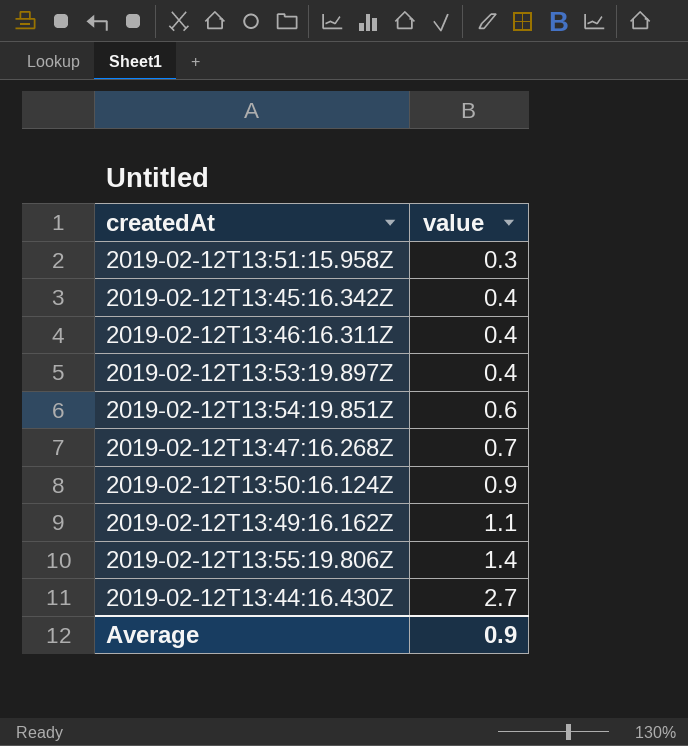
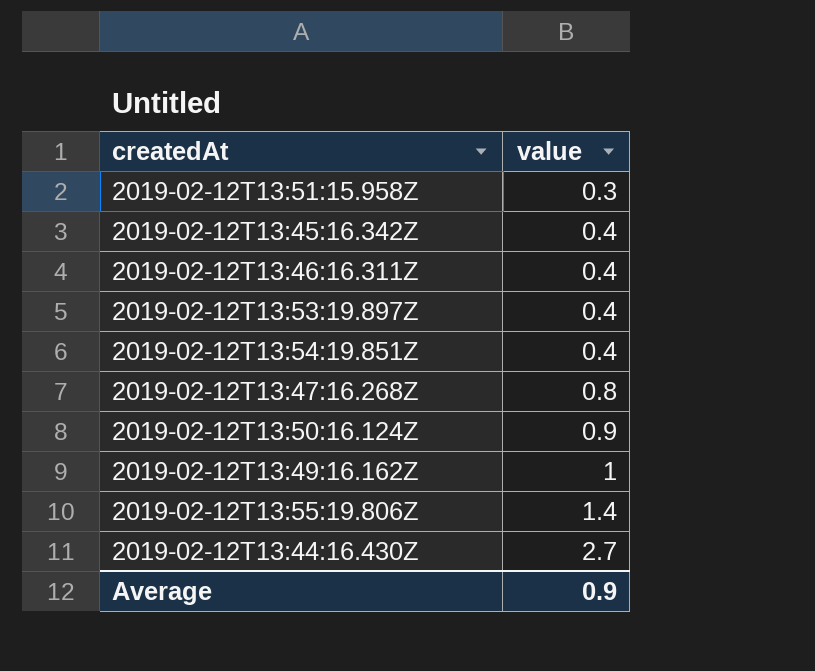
2019-02-12T13:54:19.851Z | value: 0.6 -> 0.4
2019-02-12T13:47:16.268Z | value: 0.7 -> 0.8
2019-02-12T13:49:16.162Z | value: 1.1 -> 1

